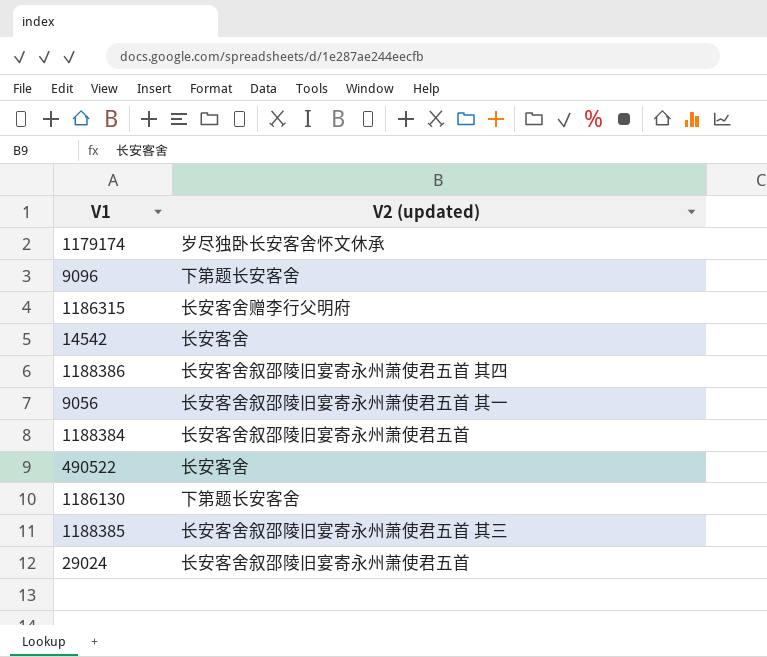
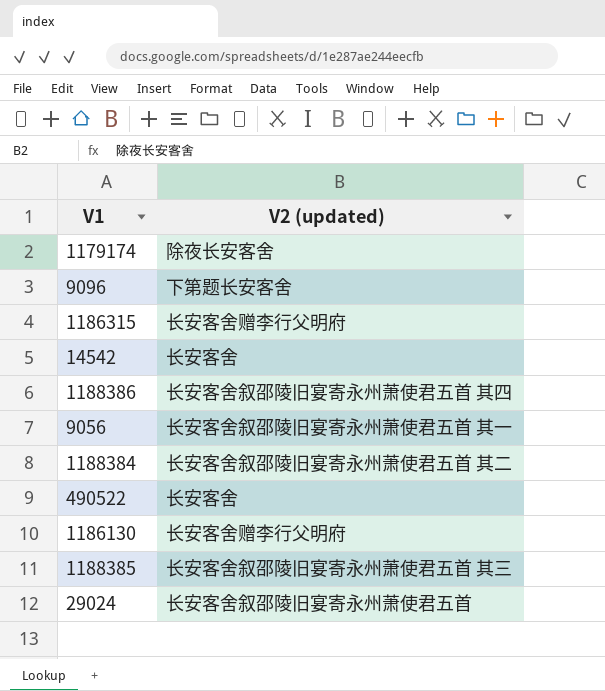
1179174 | V2 (updated): 岁尽独卧长安客舍怀文休承 -> 除夜长安客舍
1188384 | V2 (updated): 长安客舍叙邵陵旧宴寄永州萧使君五首 -> 长安客舍叙邵陵旧宴寄永州萧使君五首 其二
1186130 | V2 (updated): 下第题长安客舍 -> 长安客舍赠李行父明府

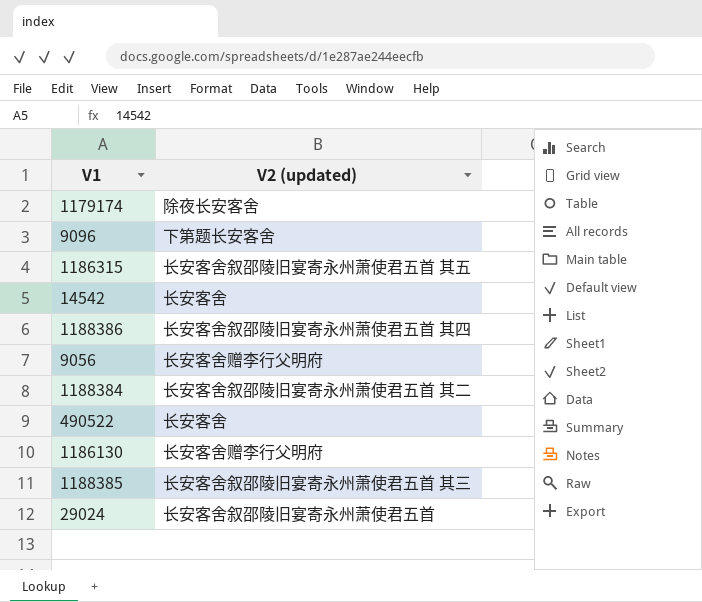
1186315 | V2 (updated): 长安客舍赠李行父明府 -> 长安客舍叙邵陵旧宴寄永州萧使君五首 其五
9056 | V2 (updated): 长安客舍叙邵陵旧宴寄永州萧使君五首 其一 -> 长安客舍赠李行父明府

